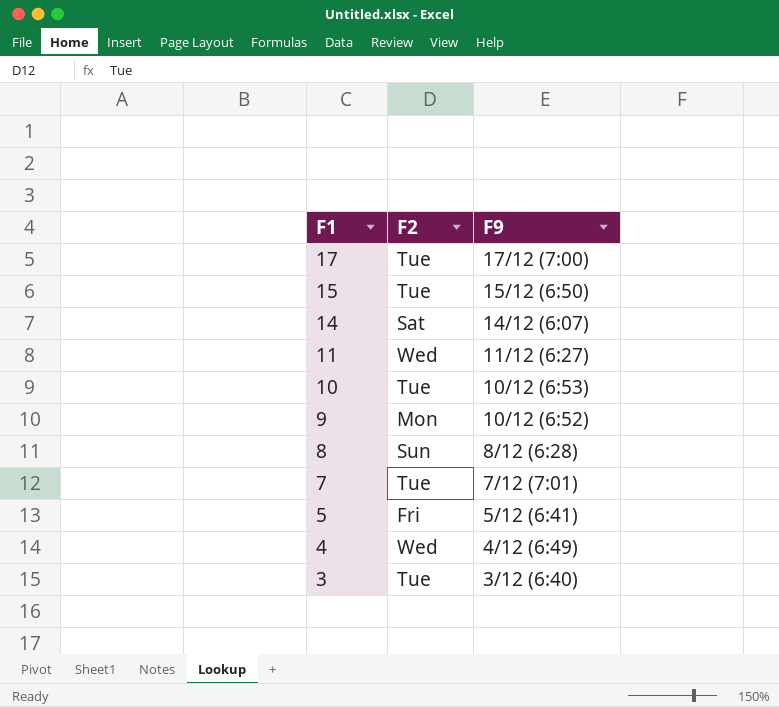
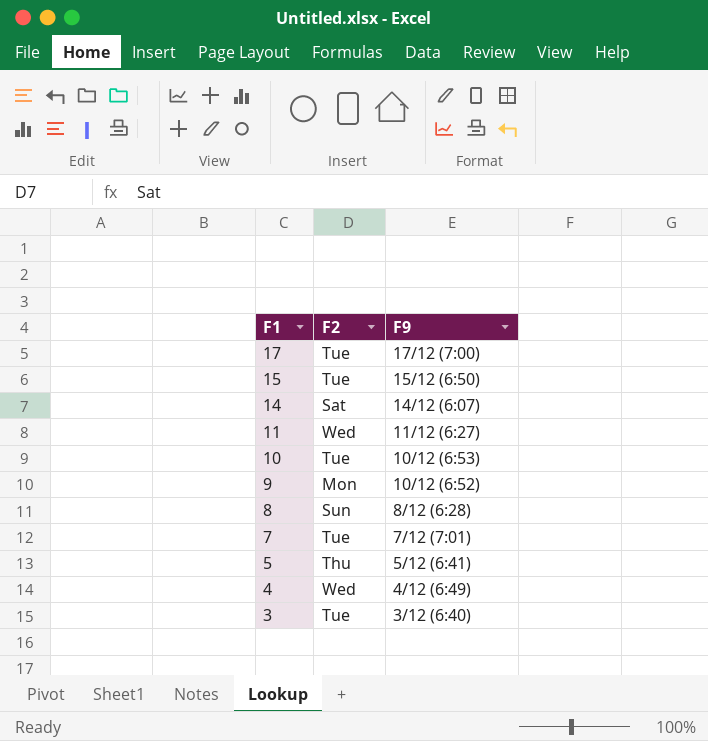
5 | F2: Fri -> Thu

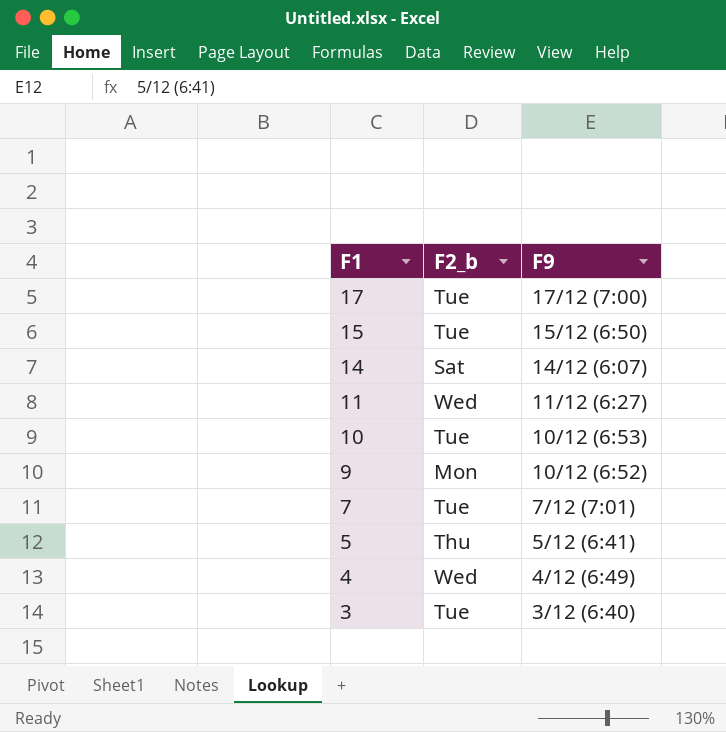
column name: F2 -> F2_b
row 8: Sun | 8/12 (6:28) -> none

